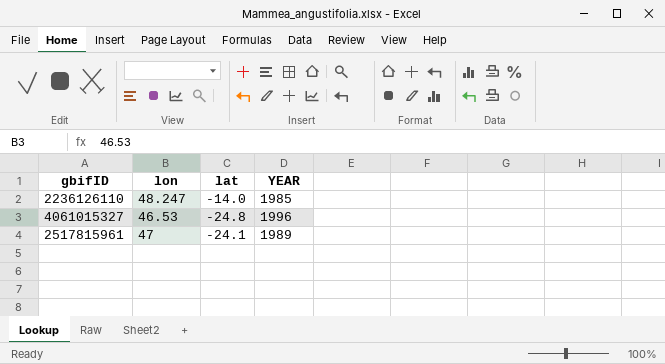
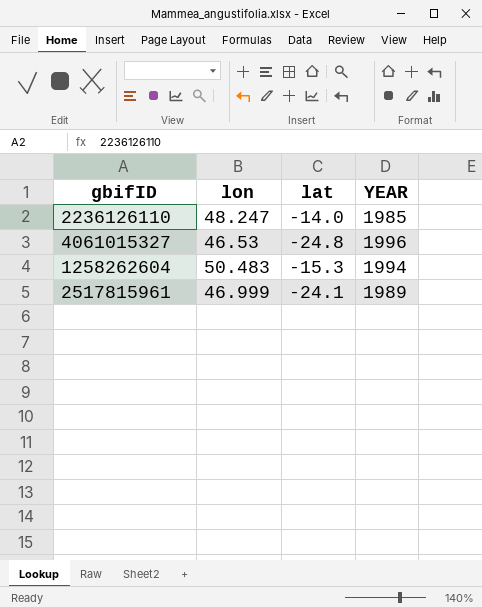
row 1258262604: none -> 50.483 | -15.3 | 1994
2517815961 | lon: 47 -> 46.999

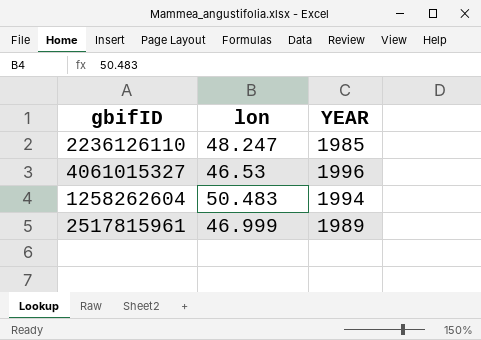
column lat | position: 3 -> none

